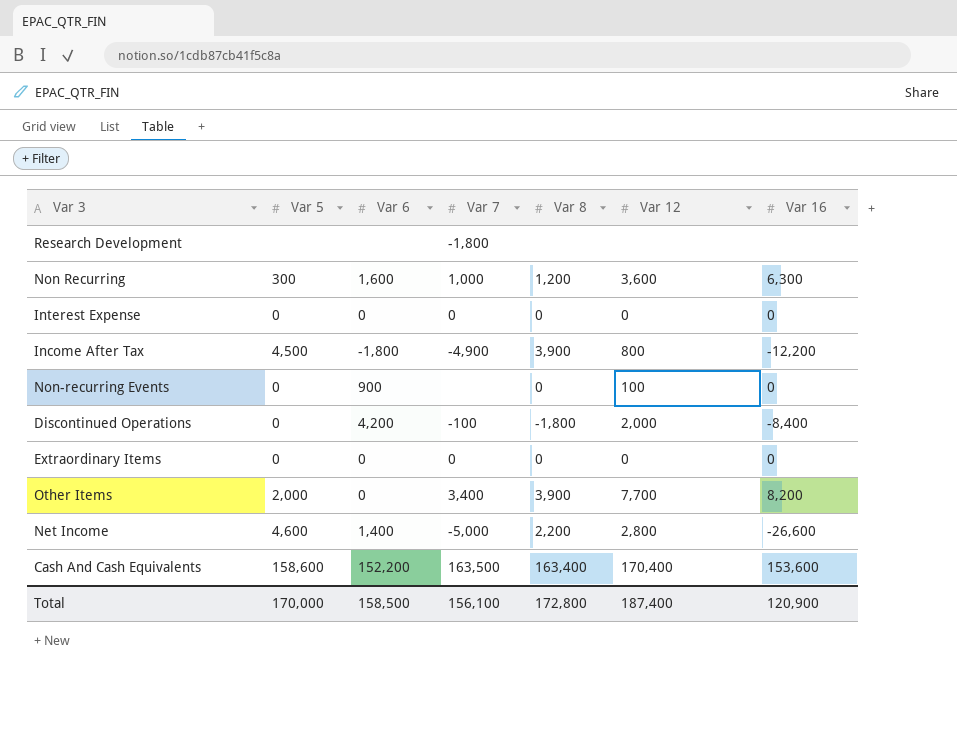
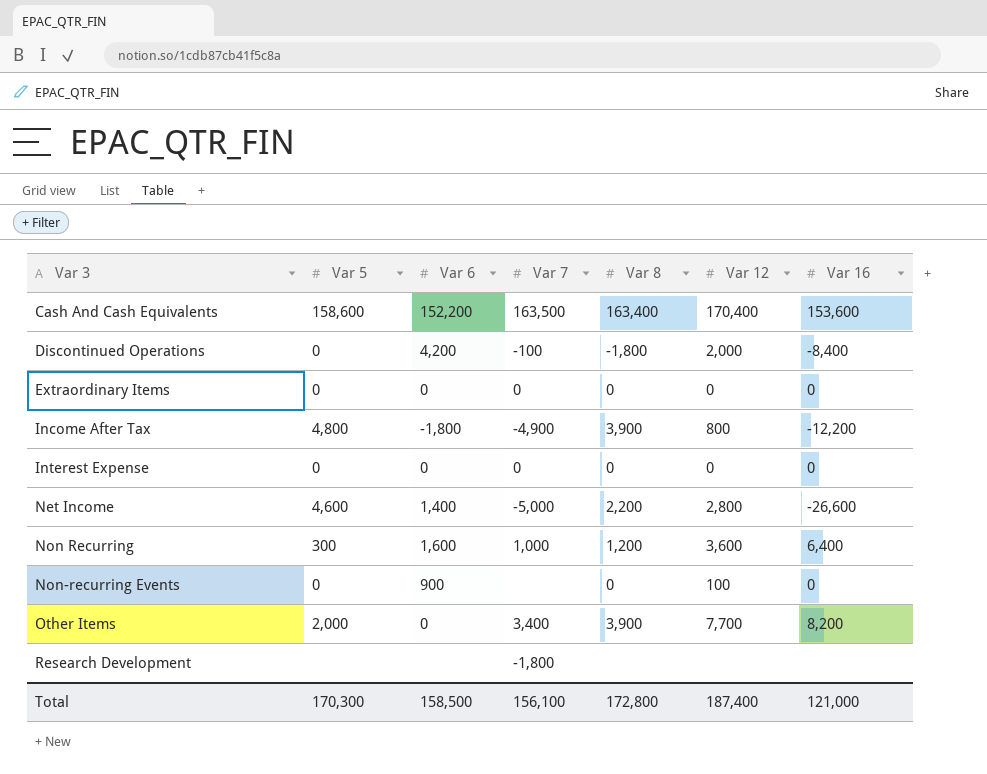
row order: none -> Var 3 ascending
Income After Tax | Var 5: 4,500 -> 4,800
Non Recurring | Var 16: 6,300 -> 6,400
Total | Var 5: 170,000 -> 170,300
Total | Var 16: 120,900 -> 121,000

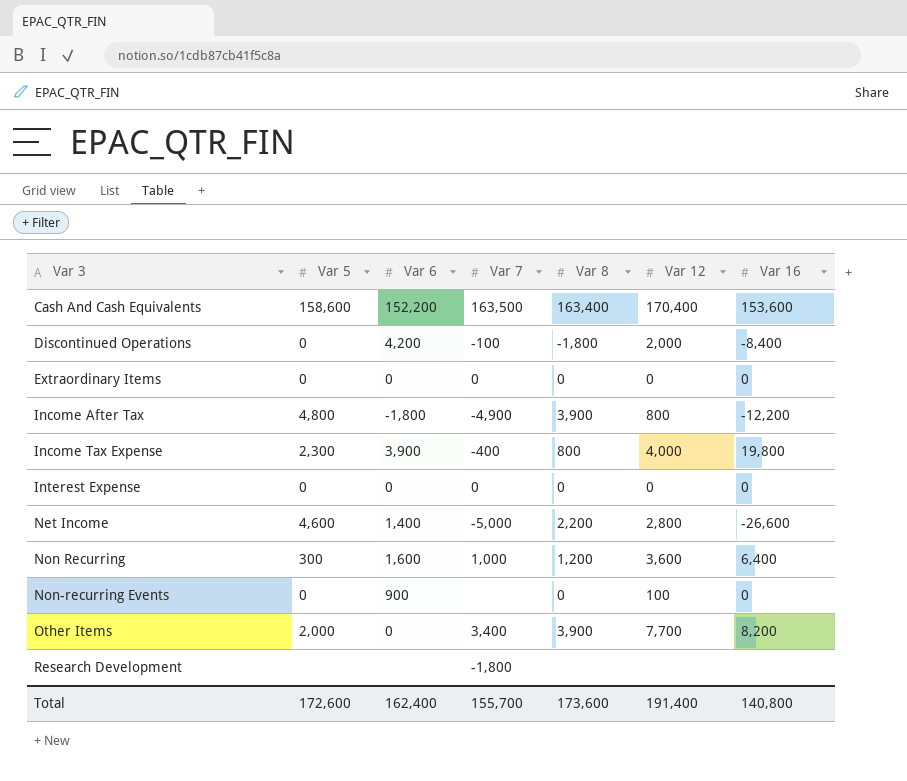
row Income Tax Expense: none -> 2,300 | 3,900 | -400 | 800 | 4,000 | 19,800
Total | Var 5: 170,300 -> 172,600
Total | Var 6: 158,500 -> 162,400
Total | Var 7: 156,100 -> 155,700
Total | Var 8: 172,800 -> 173,600
Total | Var 12: 187,400 -> 191,400
Total | Var 16: 121,000 -> 140,800

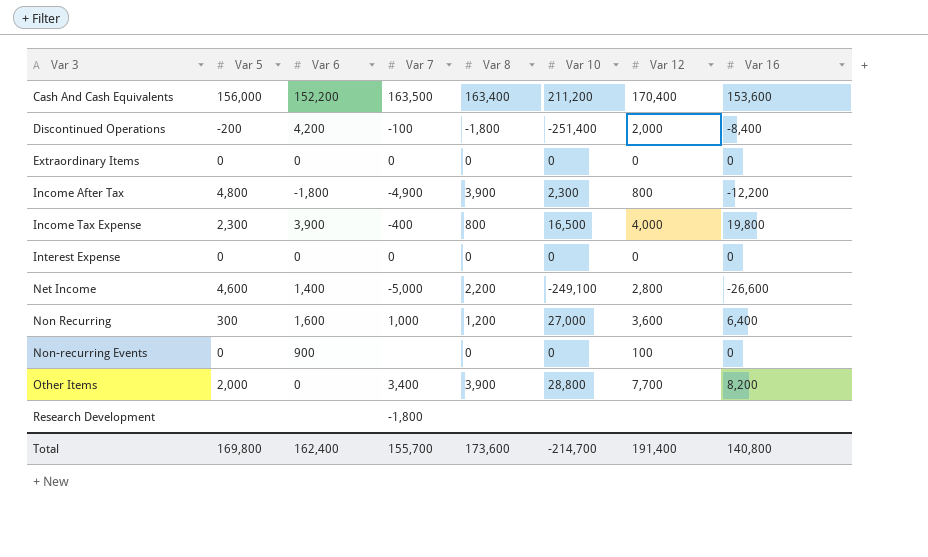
column Var 10 | position: none -> 6
Cash And Cash Equivalents | Var 5: 158,600 -> 156,000
Discontinued Operations | Var 5: 0 -> -200
Total | Var 5: 172,600 -> 169,800

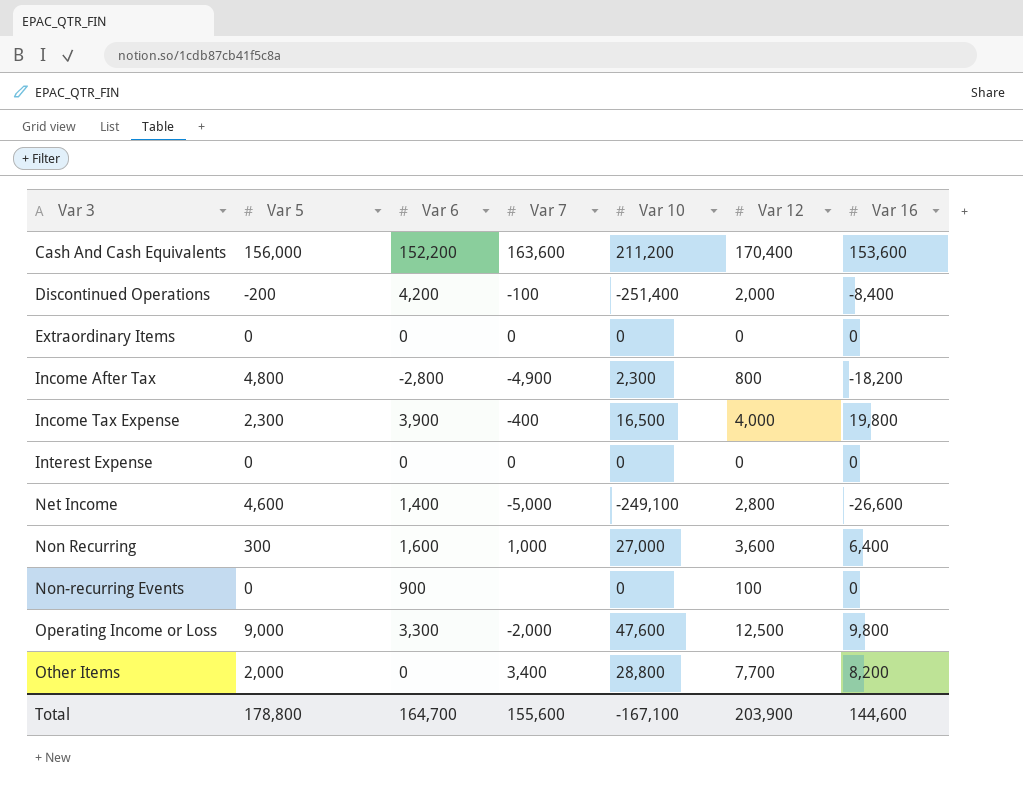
column Var 8 | position: 5 -> none
row Research Development: none | none | -1,800 | none | none | none | none -> none
Cash And Cash Equivalents | Var 7: 163,500 -> 163,600
Income After Tax | Var 6: -1,800 -> -2,800
Income After Tax | Var 16: -12,200 -> -18,200
row Operating Income or Loss: none -> 9,000 | 3,300 | -2,000 | 47,600 | 12,500 | 9,800
Total | Var 5: 169,800 -> 178,800
Total | Var 6: 162,400 -> 164,700
Total | Var 7: 155,700 -> 155,600
Total | Var 10: -214,700 -> -167,100
Total | Var 12: 191,400 -> 203,900
Total | Var 16: 140,800 -> 144,600

